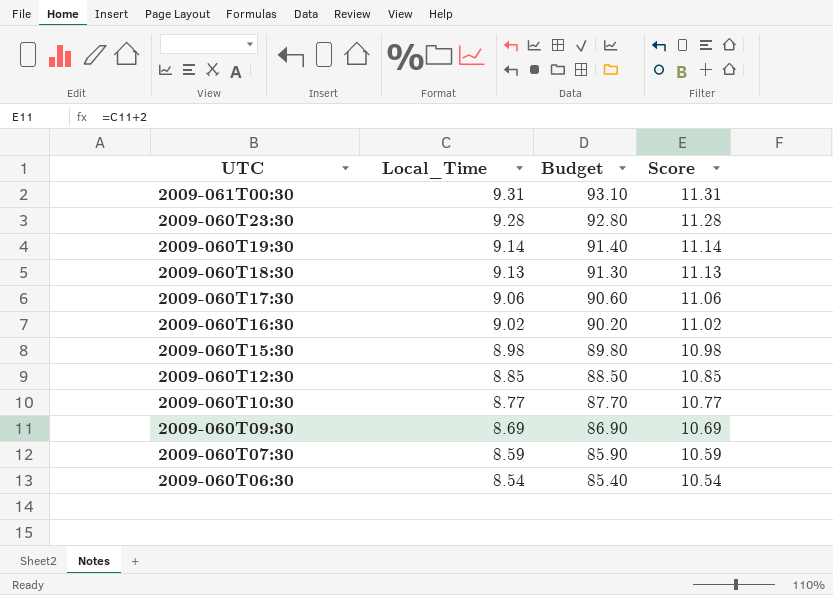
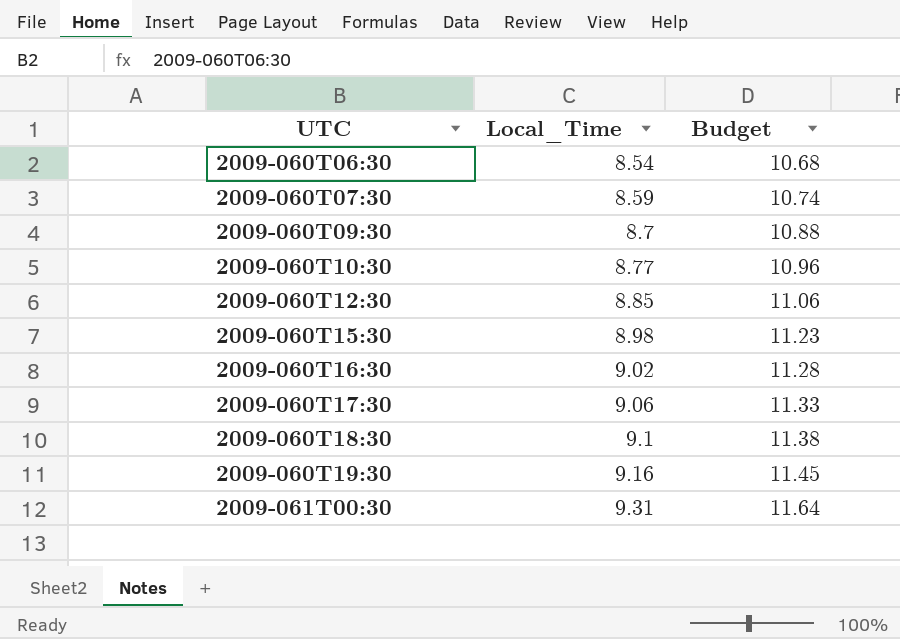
row order: UTC descending -> UTC ascending
column Score | formula: [Local_Time] + 2 -> none
column Budget | formula: [Local_Time] * 10 -> [Local_Time] * 1.25
row 2009-060T23:30: 9.28 | 92.80 | 11.28 -> none
2009-060T09:30 | Local_Time: 8.69 -> 8.7
2009-060T18:30 | Local_Time: 9.13 -> 9.1
2009-060T19:30 | Local_Time: 9.14 -> 9.16

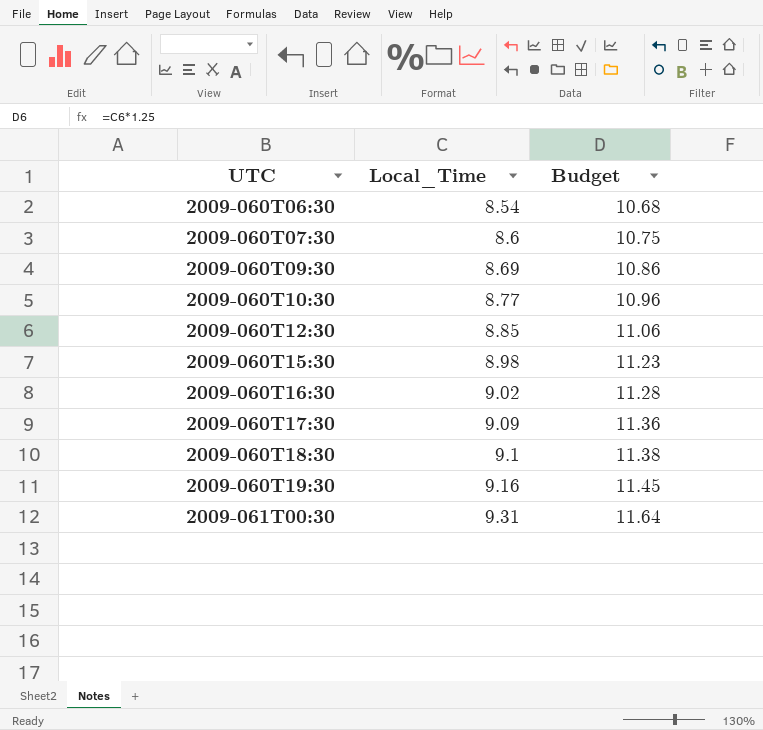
2009-060T07:30 | Local_Time: 8.59 -> 8.6
2009-060T07:30 | Budget: 10.74 -> 10.75
2009-060T09:30 | Local_Time: 8.7 -> 8.69
2009-060T09:30 | Budget: 10.88 -> 10.86
2009-060T17:30 | Local_Time: 9.06 -> 9.09
2009-060T17:30 | Budget: 11.33 -> 11.36

